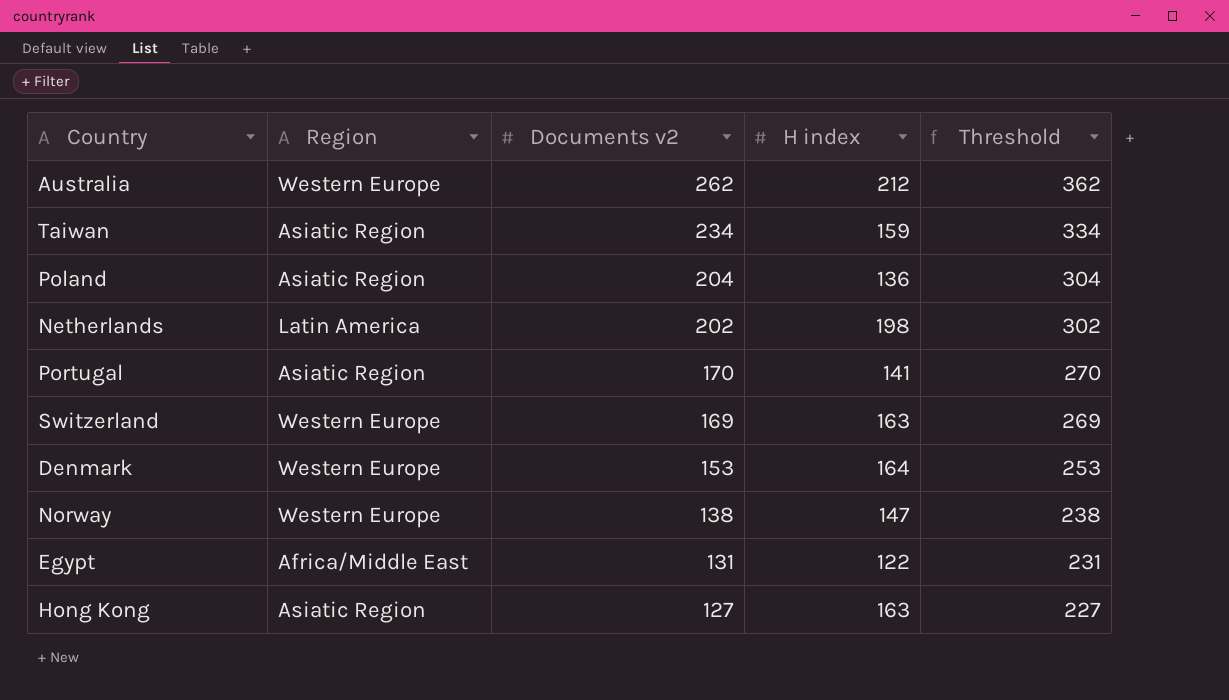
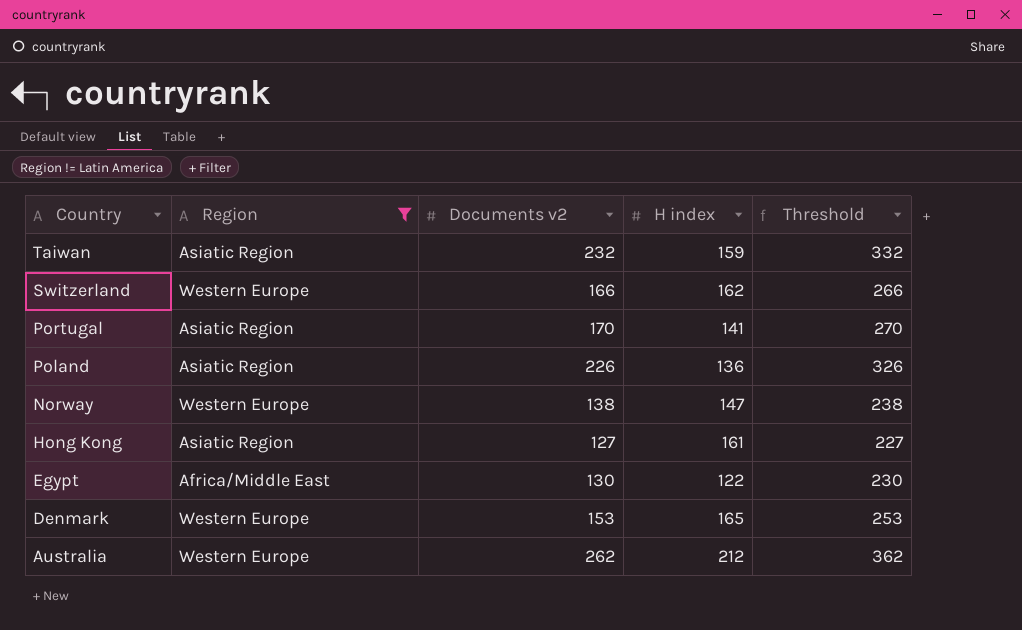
filter: none -> Region != Latin America
row order: Documents v2 descending -> Country descending
Taiwan | Documents v2: 234 -> 232
Taiwan | Threshold: 334 -> 332
Switzerland | Documents v2: 169 -> 166
Switzerland | H index: 163 -> 162
Switzerland | Threshold: 269 -> 266
Poland | Documents v2: 204 -> 226
Poland | Threshold: 304 -> 326
Hong Kong | H index: 163 -> 161
Egypt | Documents v2: 131 -> 130
Egypt | Threshold: 231 -> 230
Denmark | H index: 164 -> 165

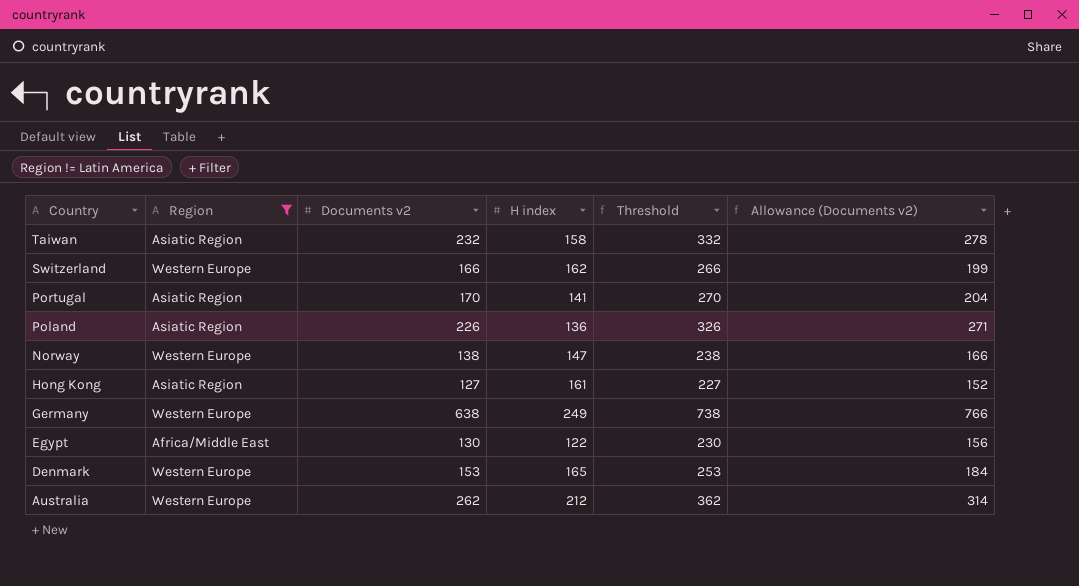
column Allowance (Documents v2) | formula: none -> [Documents v2] * 1.2
Taiwan | H index: 159 -> 158
row Germany: none -> Western Europe | 638 | 249 | 738 | 766

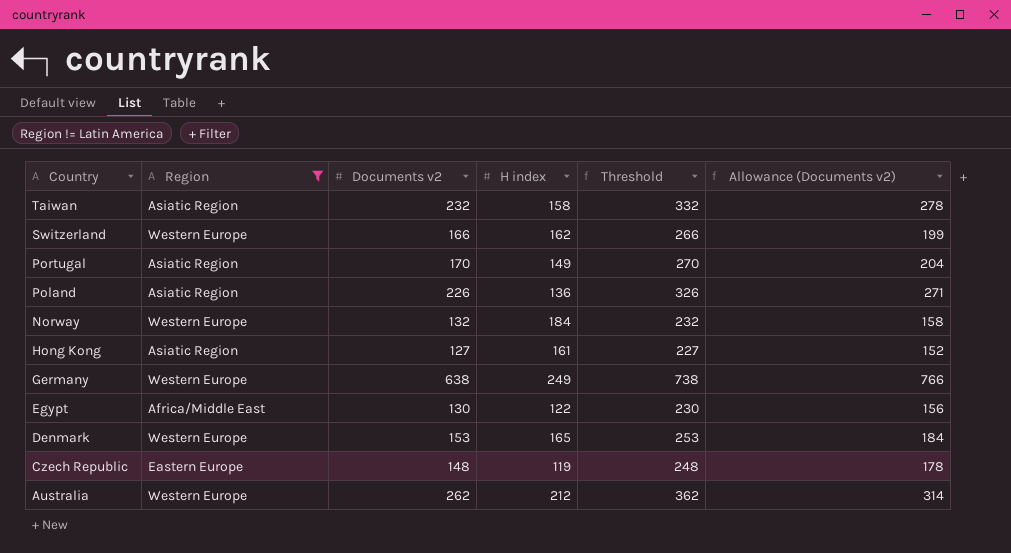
Portugal | H index: 141 -> 149
Norway | Documents v2: 138 -> 132
Norway | H index: 147 -> 184
Norway | Threshold: 238 -> 232
Norway | Allowance (Documents v2): 166 -> 158
row Czech Republic: none -> Eastern Europe | 148 | 119 | 248 | 178

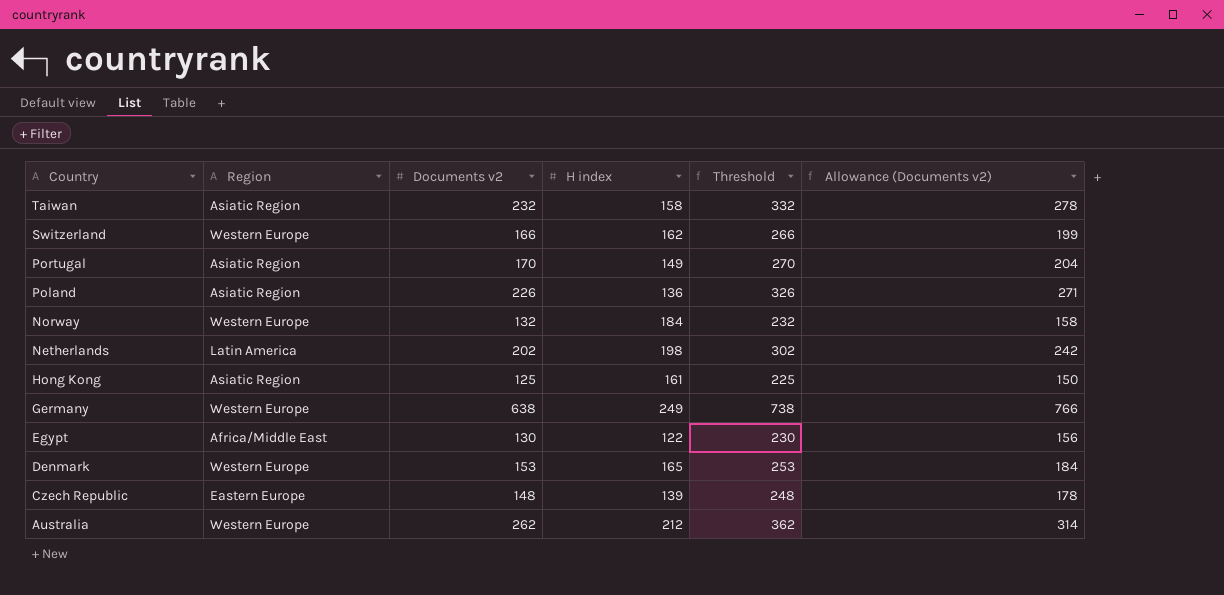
filter: Region != Latin America -> none
Hong Kong | Documents v2: 127 -> 125
Hong Kong | Threshold: 227 -> 225
Hong Kong | Allowance (Documents v2): 152 -> 150
Czech Republic | H index: 119 -> 139

